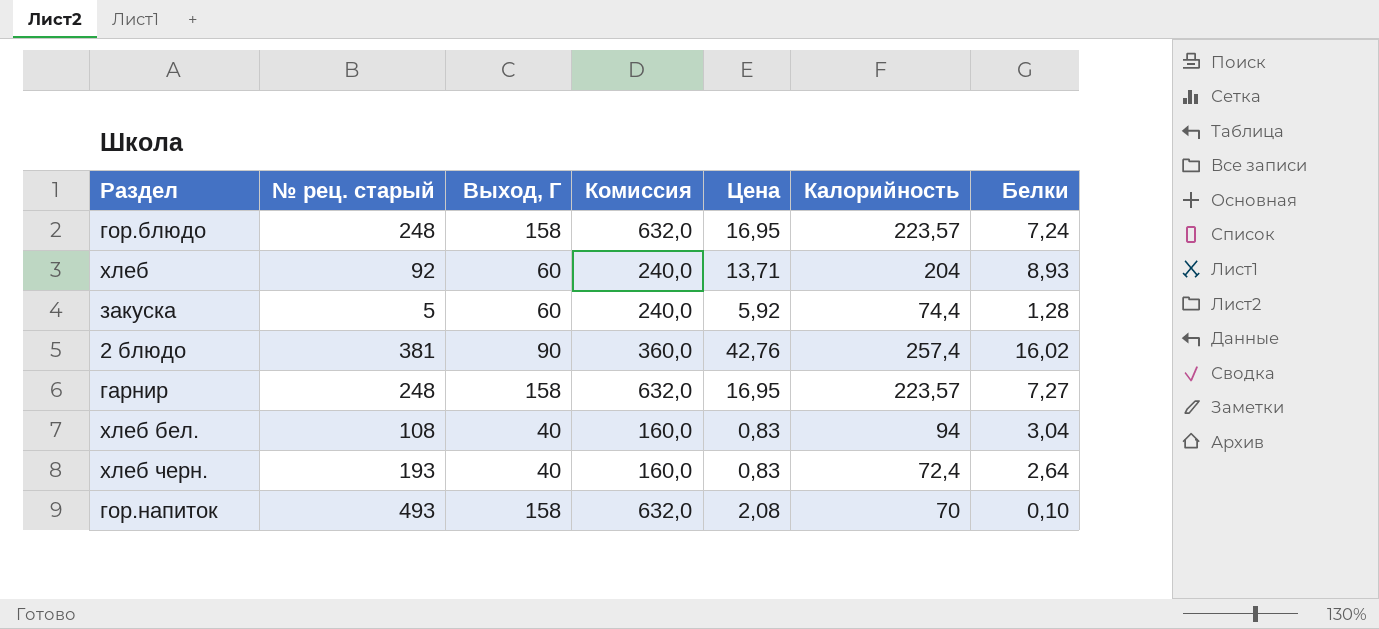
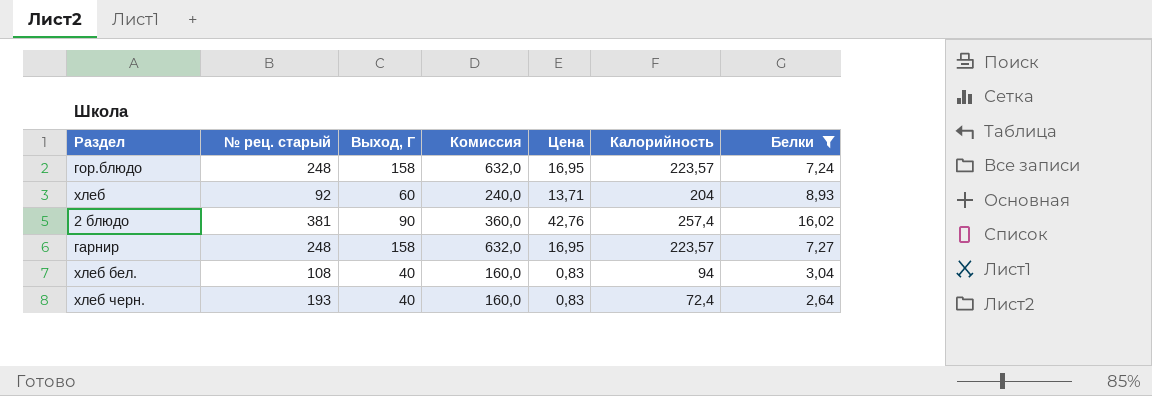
filter: none -> Белки >= 2,64

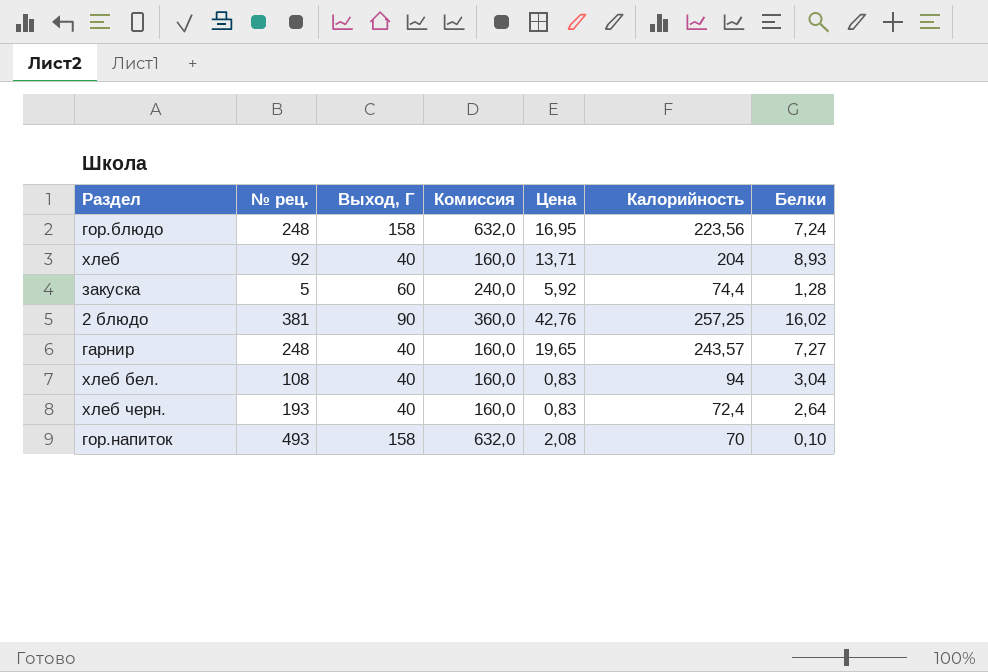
filter: Белки >= 2,64 -> none
column name: № рец. старый -> № рец.
гор.блюдо | Калорийность: 223,57 -> 223,56
хлеб | Выход, Г: 60 -> 40
хлеб | Комиссия: 240,0 -> 160,0
2 блюдо | Калорийность: 257,4 -> 257,25
гарнир | Выход, Г: 158 -> 40
гарнир | Комиссия: 632,0 -> 160,0
гарнир | Цена: 16,95 -> 19,65
гарнир | Калорийность: 223,57 -> 243,57

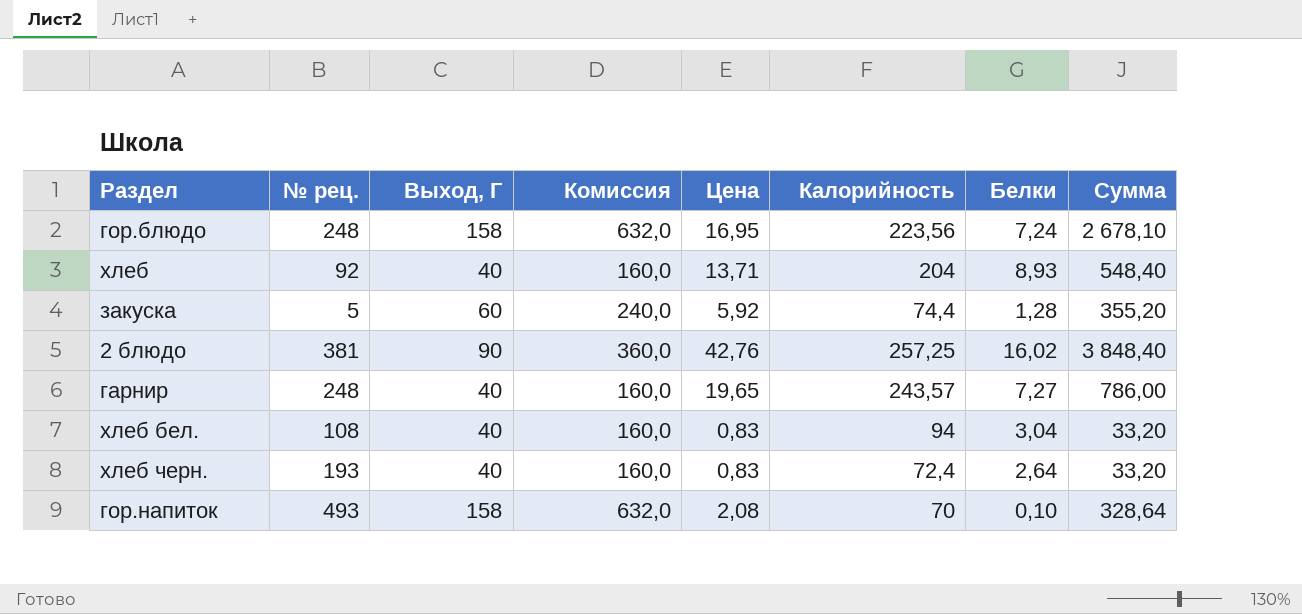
column Сумма | formula: none -> [Выход, Г] * [Цена]

